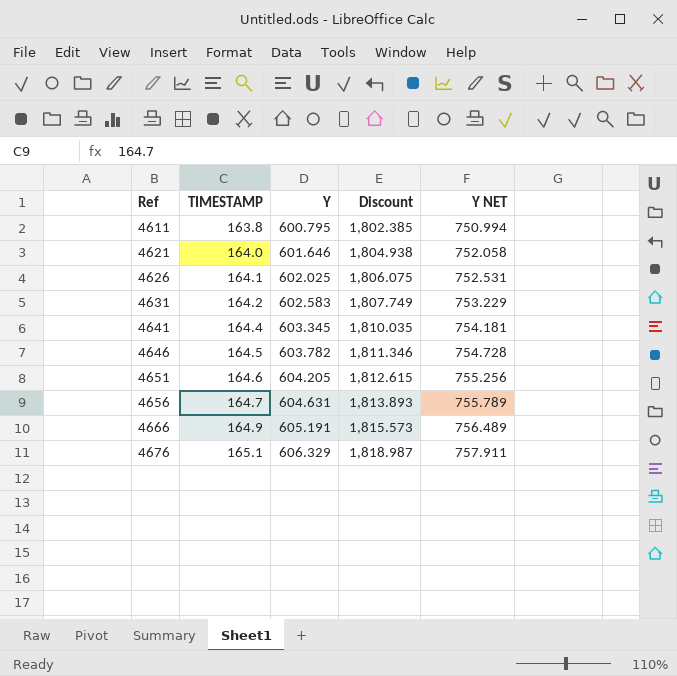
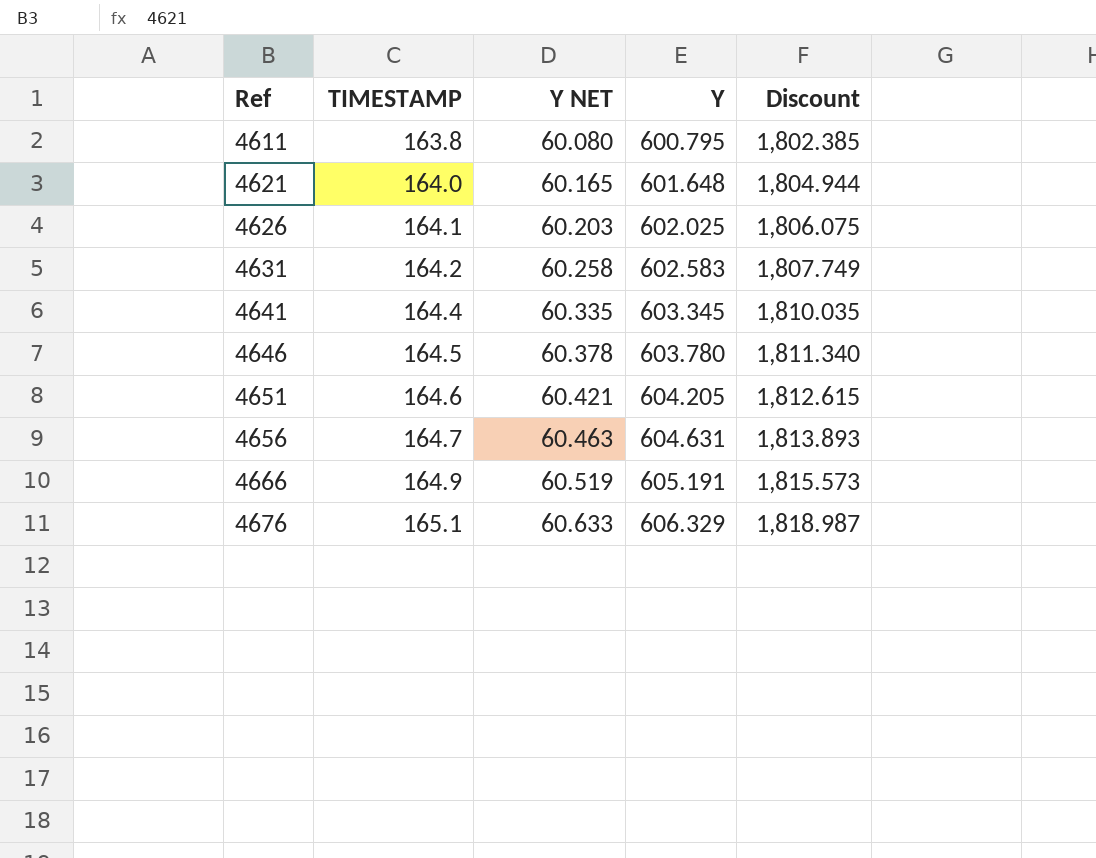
column Y NET | formula: [Y] * 1.25 -> [Y] * 0.1
column Y NET | position: 5 -> 3
4621 | Y: 601.646 -> 601.648
4621 | Discount: 1,804.938 -> 1,804.944
4646 | Y: 603.782 -> 603.780
4646 | Discount: 1,811.346 -> 1,811.340

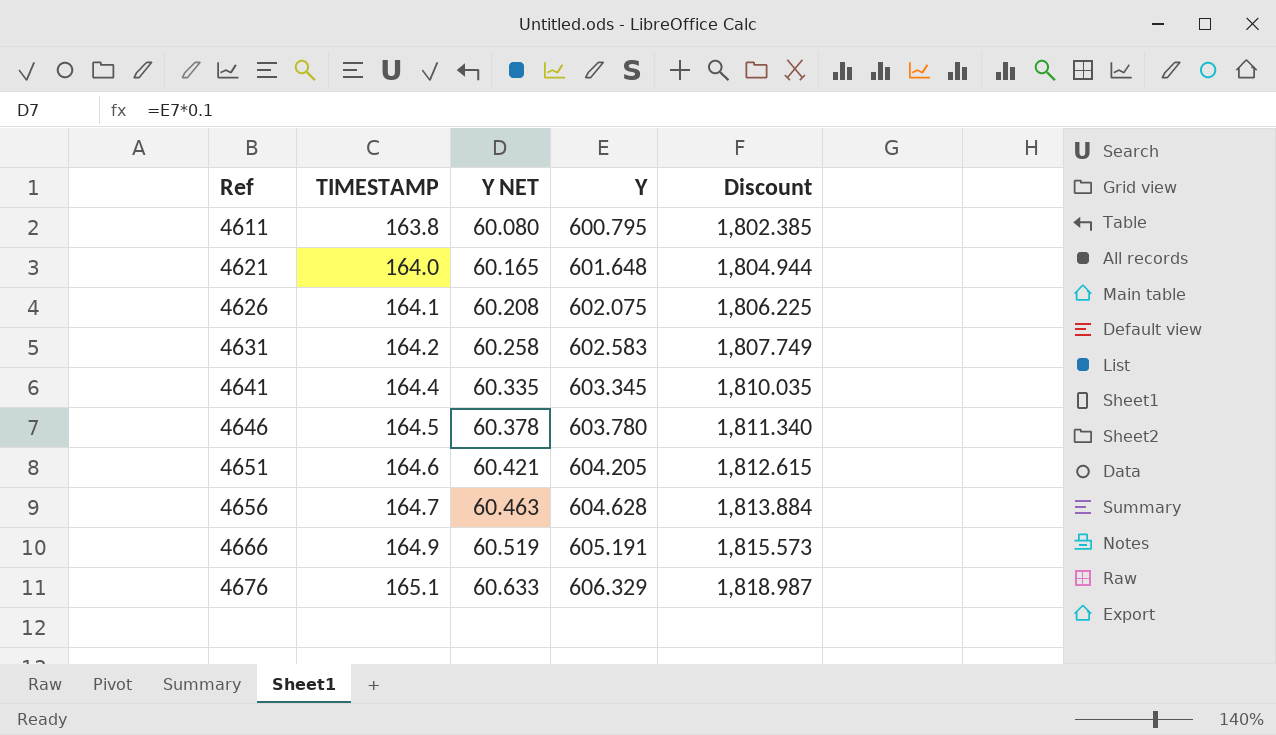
4626 | Y NET: 60.203 -> 60.208
4626 | Y: 602.025 -> 602.075
4626 | Discount: 1,806.075 -> 1,806.225
4656 | Y: 604.631 -> 604.628
4656 | Discount: 1,813.893 -> 1,813.884

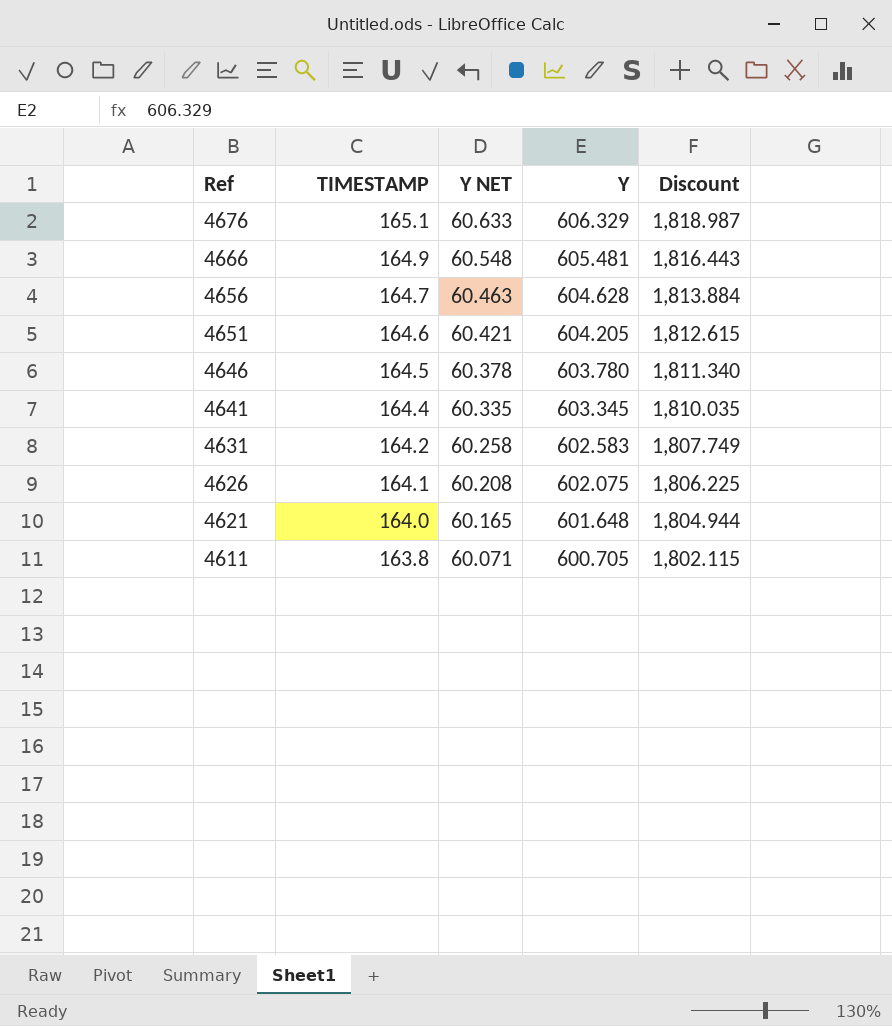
row order: Ref ascending -> Ref descending
4666 | Y NET: 60.519 -> 60.548
4666 | Y: 605.191 -> 605.481
4666 | Discount: 1,815.573 -> 1,816.443
4611 | Y NET: 60.080 -> 60.071
4611 | Y: 600.795 -> 600.705
4611 | Discount: 1,802.385 -> 1,802.115

